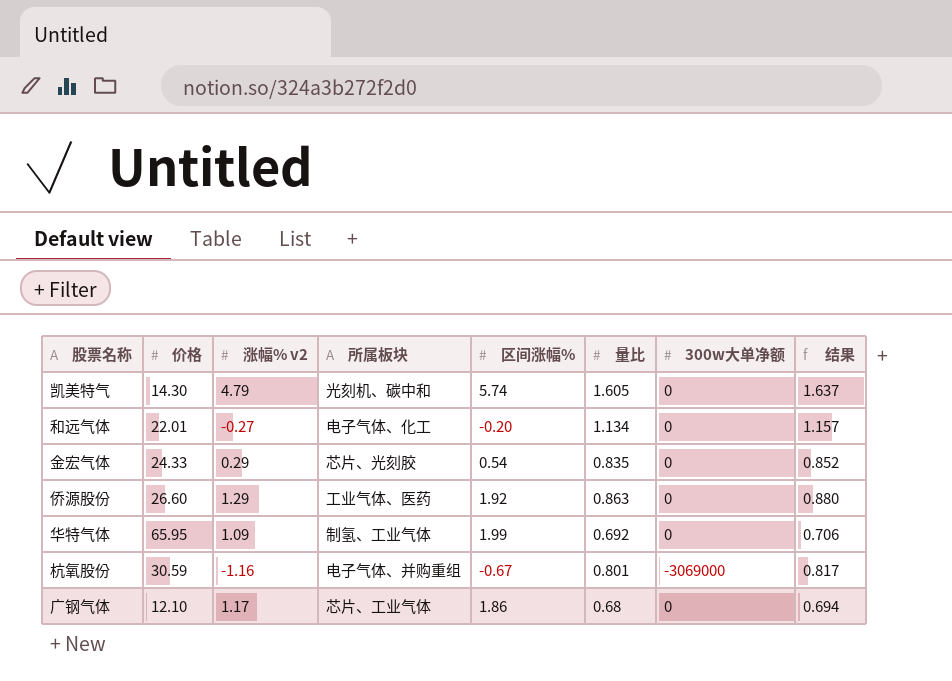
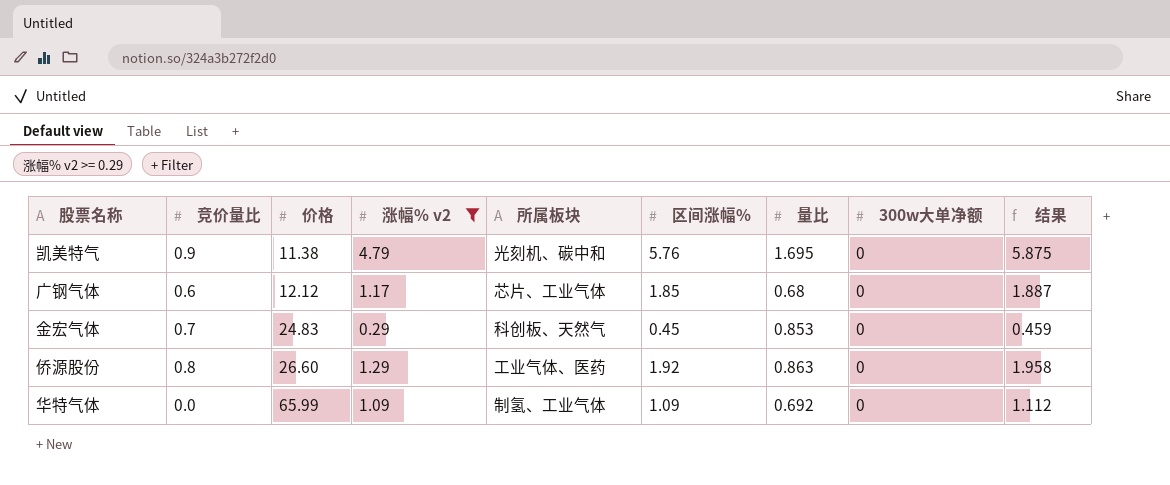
filter: none -> 涨幅% v2 >= 0.29
row order: none -> 价格 ascending
column 竞价量比 | position: none -> 2
column 结果 | formula: [量比] * 1.02 -> [区间涨幅%] * 1.02
凯美特气 | 价格: 14.30 -> 11.38
凯美特气 | 区间涨幅%: 5.74 -> 5.76
凯美特气 | 量比: 1.605 -> 1.695
广钢气体 | 价格: 12.10 -> 12.12
广钢气体 | 区间涨幅%: 1.86 -> 1.85
金宏气体 | 价格: 24.33 -> 24.83
金宏气体 | 所属板块: 芯片、光刻胶 -> 科创板、天然气
金宏气体 | 区间涨幅%: 0.54 -> 0.45
金宏气体 | 量比: 0.835 -> 0.853
华特气体 | 价格: 65.95 -> 65.99
华特气体 | 区间涨幅%: 1.99 -> 1.09

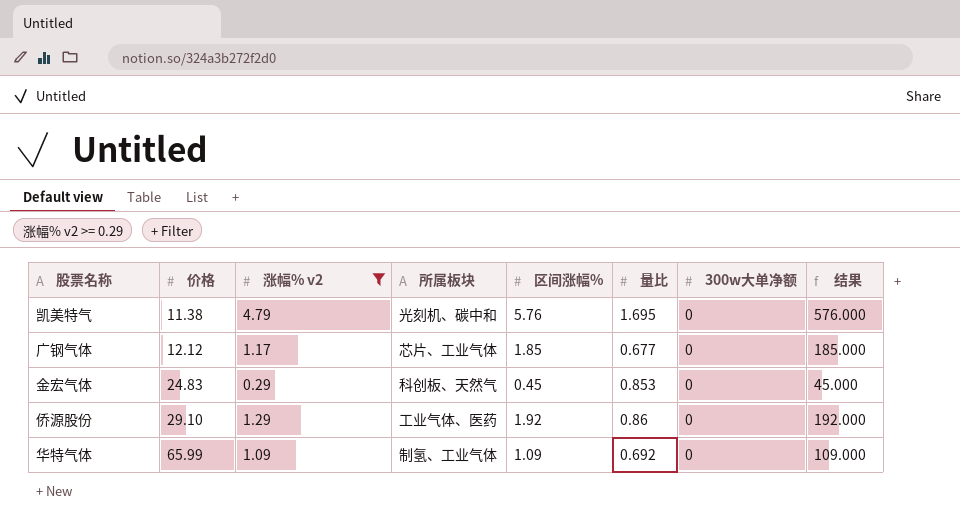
column 竞价量比 | position: 2 -> none
column 结果 | formula: [区间涨幅%] * 1.02 -> [区间涨幅%] * 100
广钢气体 | 量比: 0.68 -> 0.677
侨源股份 | 价格: 26.60 -> 29.10
侨源股份 | 量比: 0.863 -> 0.86

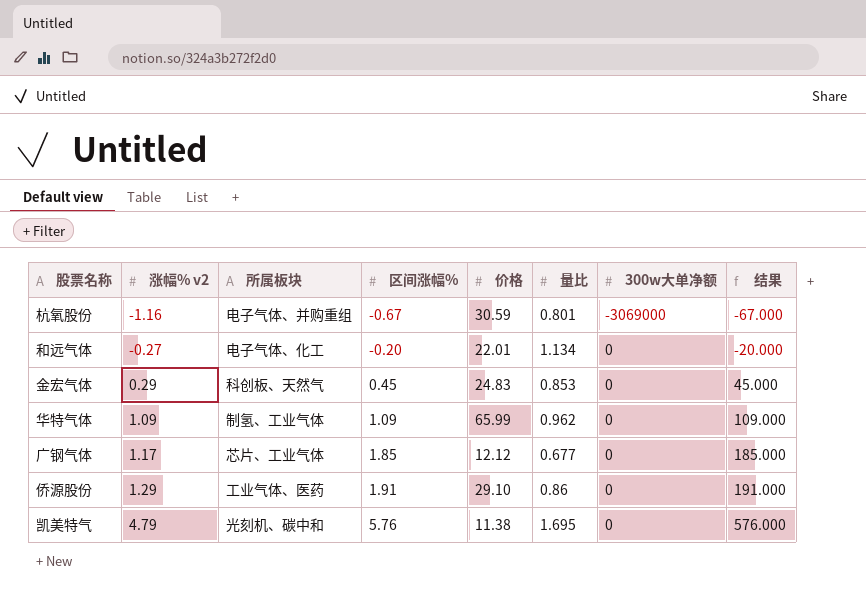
filter: 涨幅% v2 >= 0.29 -> none
row order: 价格 ascending -> 涨幅% v2 ascending
column 价格 | position: 2 -> 5
华特气体 | 量比: 0.692 -> 0.962
侨源股份 | 区间涨幅%: 1.92 -> 1.91
侨源股份 | 结果: 192.000 -> 191.000

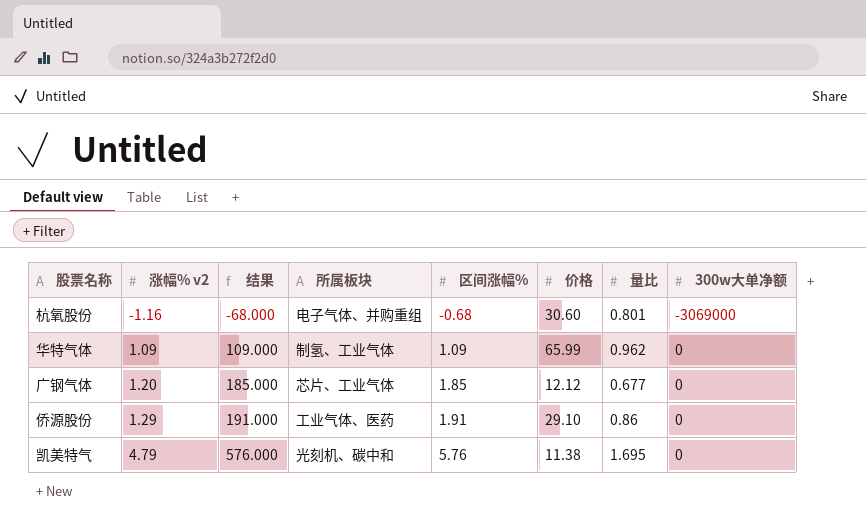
column 结果 | position: 8 -> 3
row 和远气体: -0.27 | 电子气体、化工 | -0.20 | 22.01 | 1.134 | 0 | -20.000 -> none
row 金宏气体: 0.29 | 科创板、天然气 | 0.45 | 24.83 | 0.853 | 0 | 45.000 -> none
杭氧股份 | 结果: -67.000 -> -68.000
杭氧股份 | 区间涨幅%: -0.67 -> -0.68
杭氧股份 | 价格: 30.59 -> 30.60
广钢气体 | 涨幅% v2: 1.17 -> 1.20

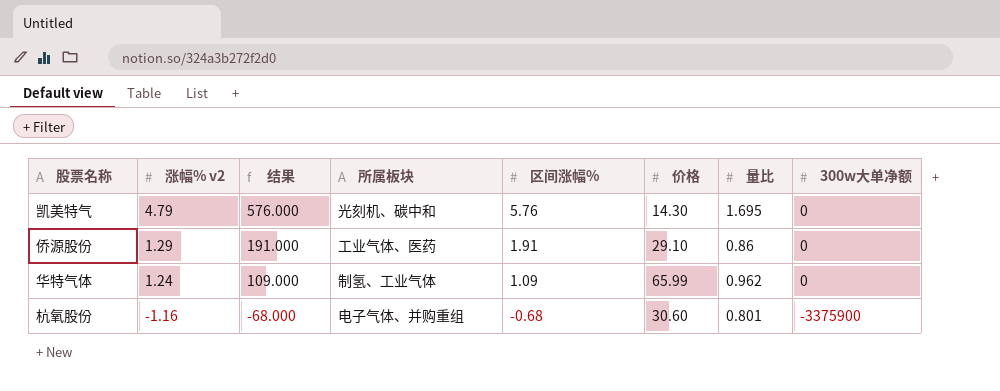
row order: 涨幅% v2 ascending -> 涨幅% v2 descending
row 广钢气体: 1.20 | 185.000 | 芯片、工业气体 | 1.85 | 12.12 | 0.677 | 0 -> none
凯美特气 | 价格: 11.38 -> 14.30
华特气体 | 涨幅% v2: 1.09 -> 1.24
杭氧股份 | 300w大单净额: -3069000 -> -3375900

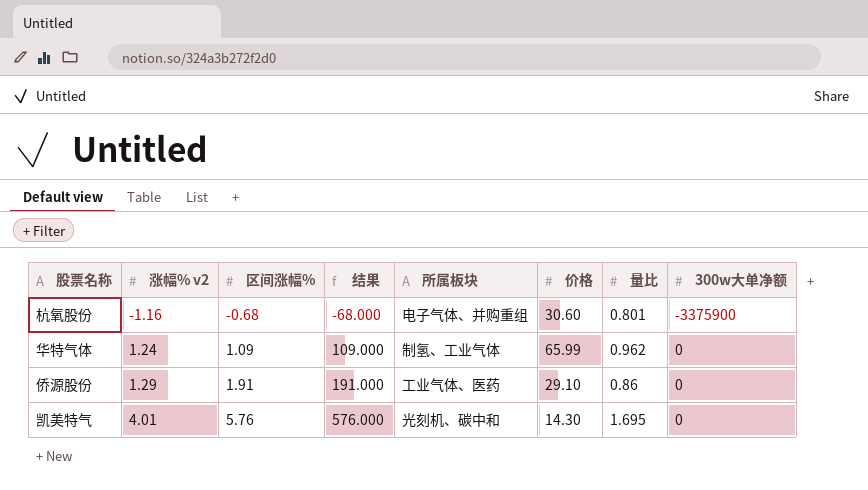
row order: 涨幅% v2 descending -> 涨幅% v2 ascending
column 区间涨幅% | position: 5 -> 3
凯美特气 | 涨幅% v2: 4.79 -> 4.01

